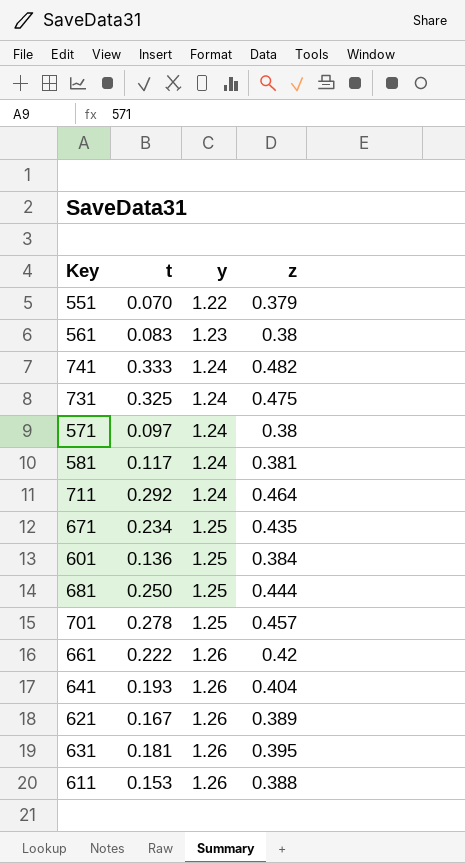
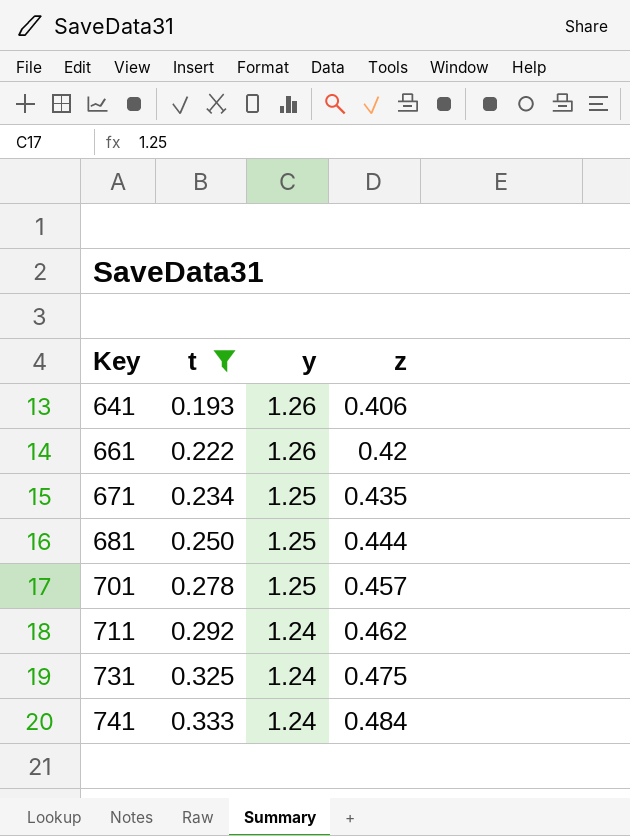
filter: none -> t >= 0.193
row order: y ascending -> Key ascending
641 | z: 0.404 -> 0.406
711 | z: 0.464 -> 0.462
741 | z: 0.482 -> 0.484

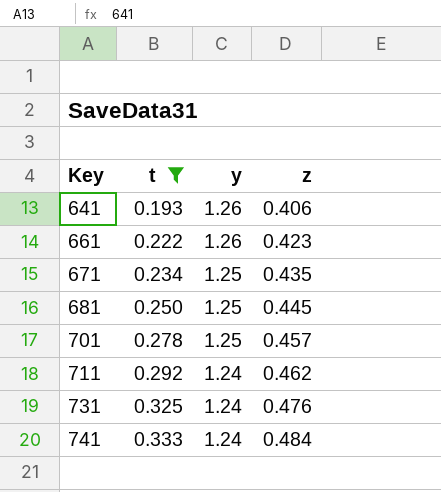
661 | z: 0.42 -> 0.423
681 | z: 0.444 -> 0.445
731 | z: 0.475 -> 0.476

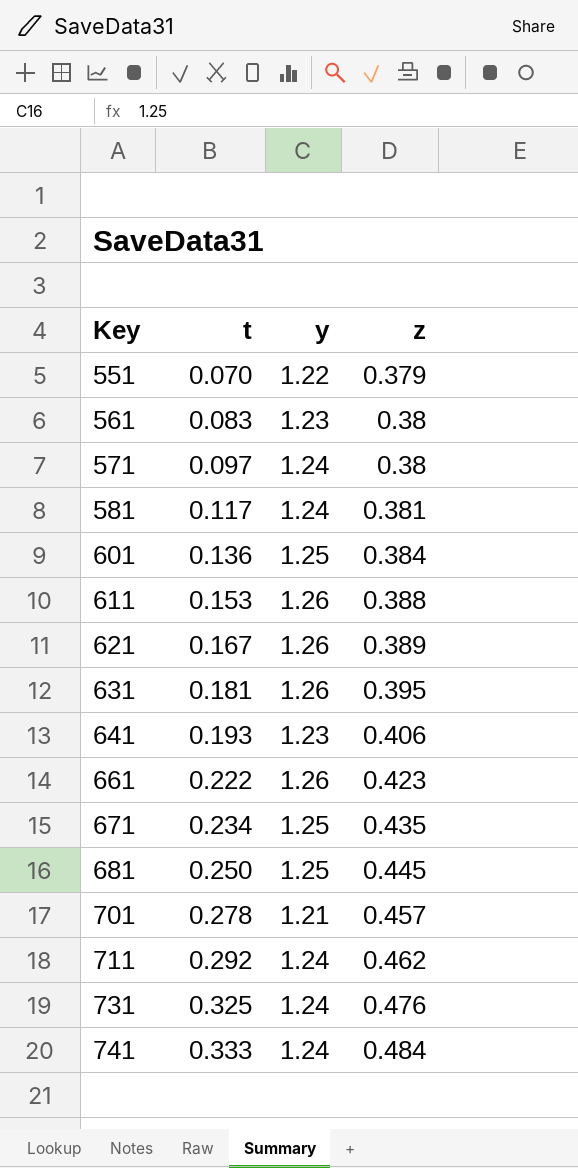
filter: t >= 0.193 -> none
641 | y: 1.26 -> 1.23
701 | y: 1.25 -> 1.21

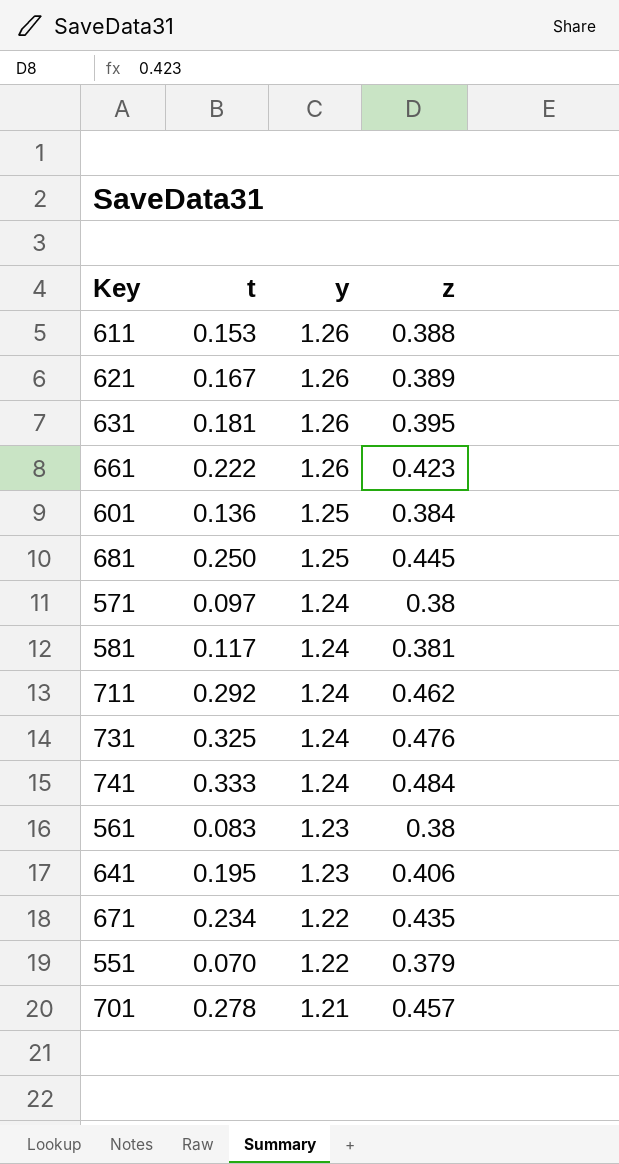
row order: Key ascending -> y descending
641 | t: 0.193 -> 0.195
671 | y: 1.25 -> 1.22

